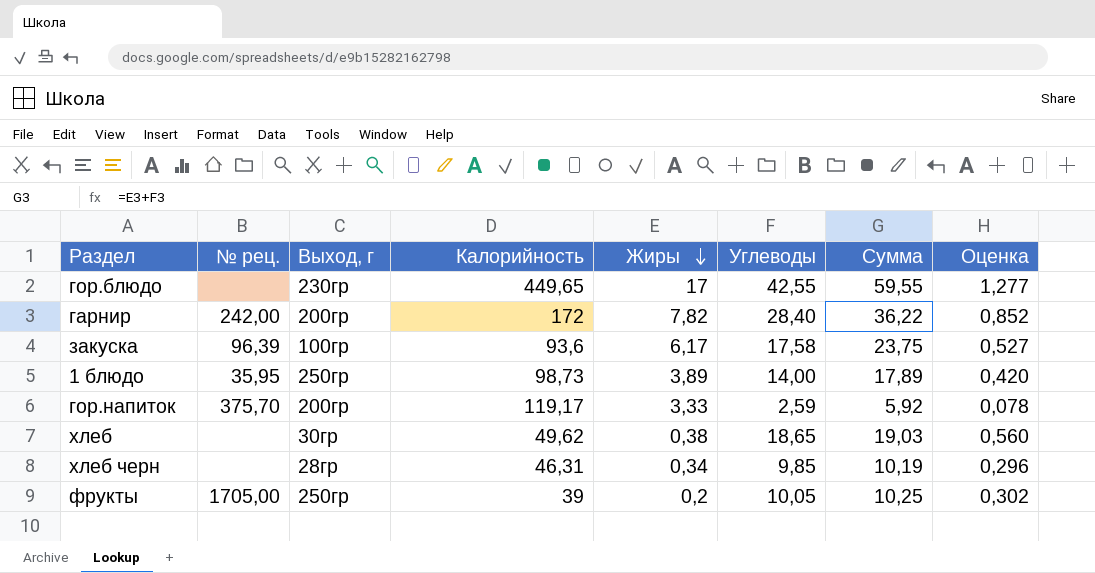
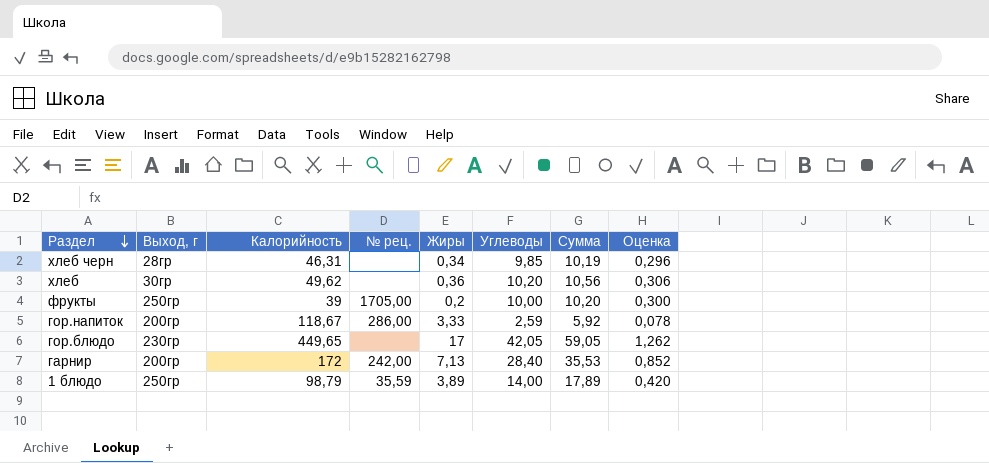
row order: Жиры descending -> Раздел descending
column № рец. | position: 2 -> 4
row закуска: 96,39 | 100гр | 93,6 | 6,17 | 17,58 | 23,75 | 0,527 -> none
хлеб | Жиры: 0,38 -> 0,36
хлеб | Углеводы: 18,65 -> 10,20
хлеб | Сумма: 19,03 -> 10,56
хлеб | Оценка: 0,560 -> 0,306
фрукты | Углеводы: 10,05 -> 10,00
фрукты | Сумма: 10,25 -> 10,20
фрукты | Оценка: 0,302 -> 0,300
гор.напиток | Калорийность: 119,17 -> 118,67
гор.напиток | № рец.: 375,70 -> 286,00
гор.блюдо | Углеводы: 42,55 -> 42,05
гор.блюдо | Сумма: 59,55 -> 59,05
гор.блюдо | Оценка: 1,277 -> 1,262
гарнир | Жиры: 7,82 -> 7,13
гарнир | Сумма: 36,22 -> 35,53
1 блюдо | Калорийность: 98,73 -> 98,79
1 блюдо | № рец.: 35,95 -> 35,59

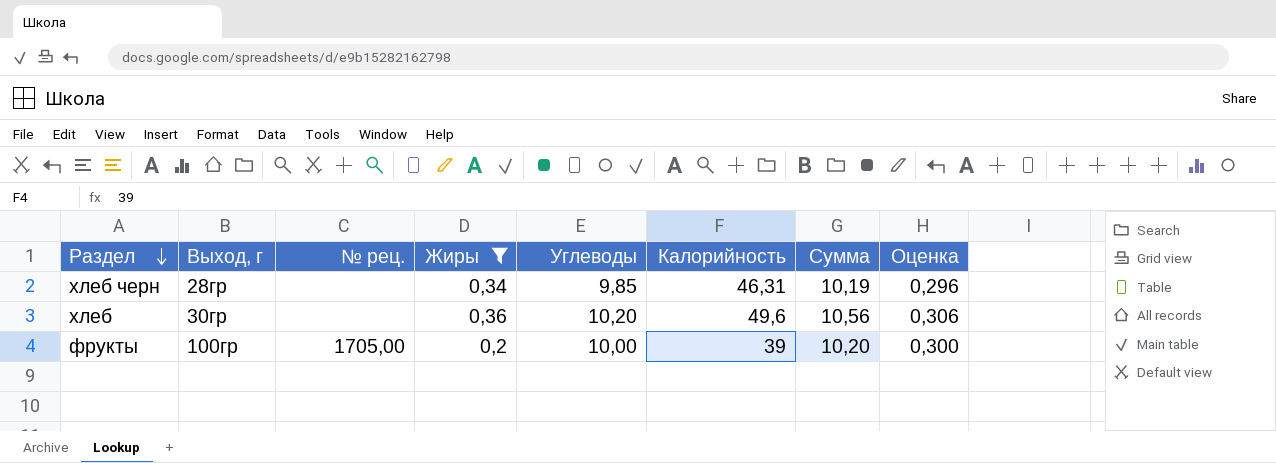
filter: none -> Жиры <= 0,36
column Калорийность | position: 3 -> 6
хлеб | Калорийность: 49,62 -> 49,6
фрукты | Выход, г: 250гр -> 100гр

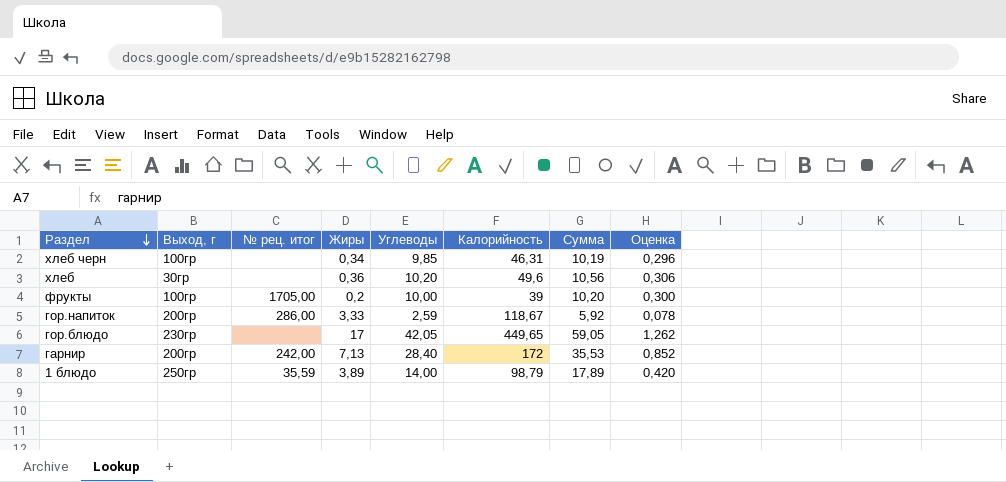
filter: Жиры <= 0,36 -> none
column name: № рец. -> № рец. итог
хлеб черн | Выход, г: 28гр -> 100гр

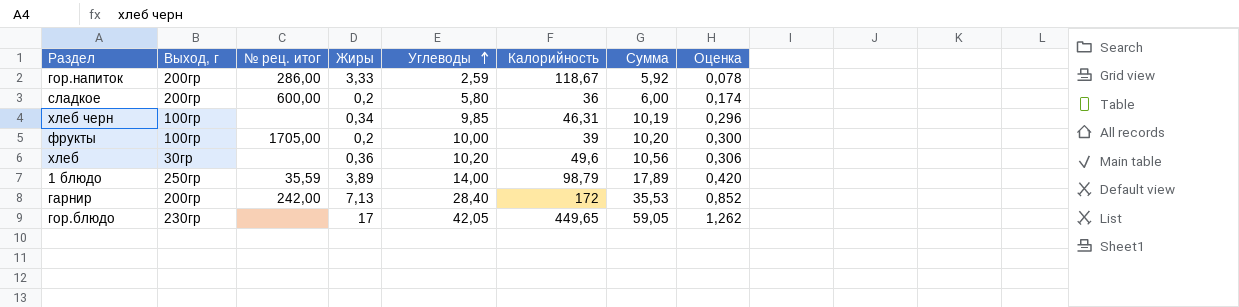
row order: Раздел descending -> Углеводы ascending
row сладкое: none -> 200гр | 600,00 | 0,2 | 5,80 | 36 | 6,00 | 0,174

